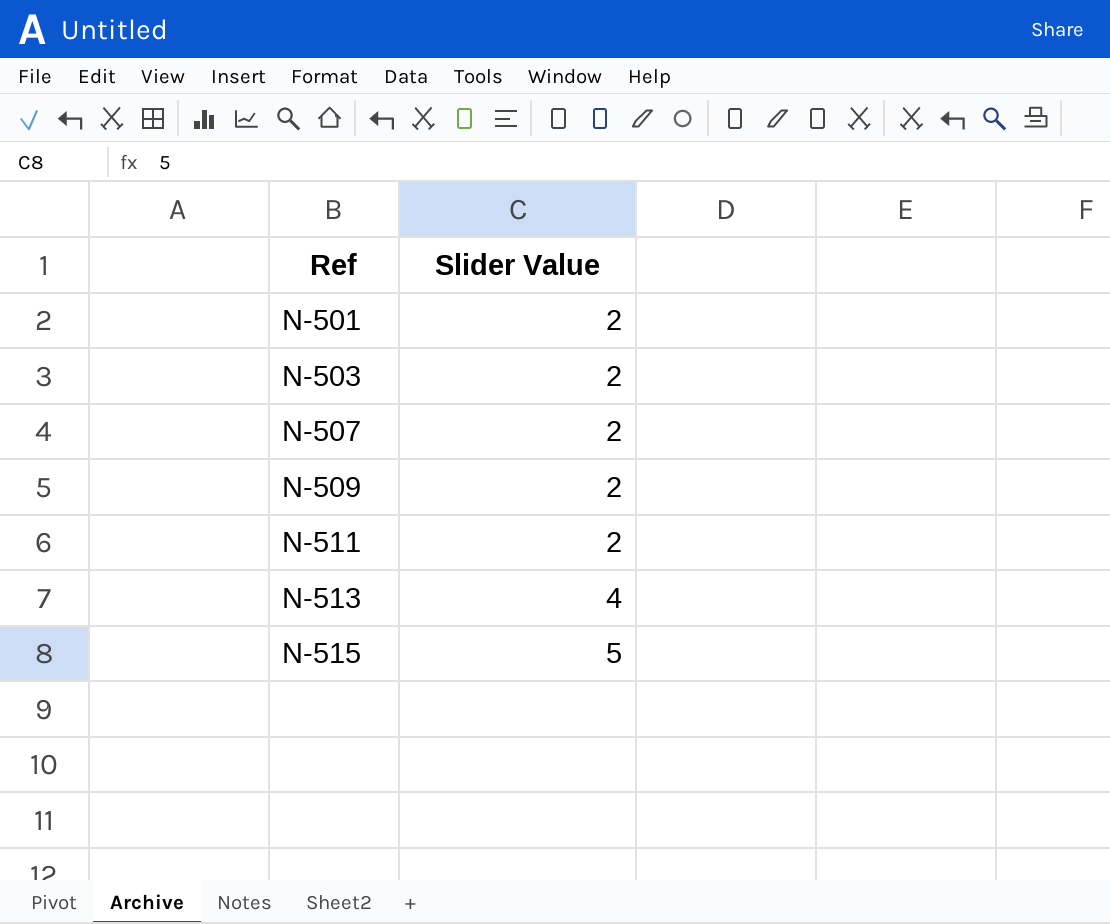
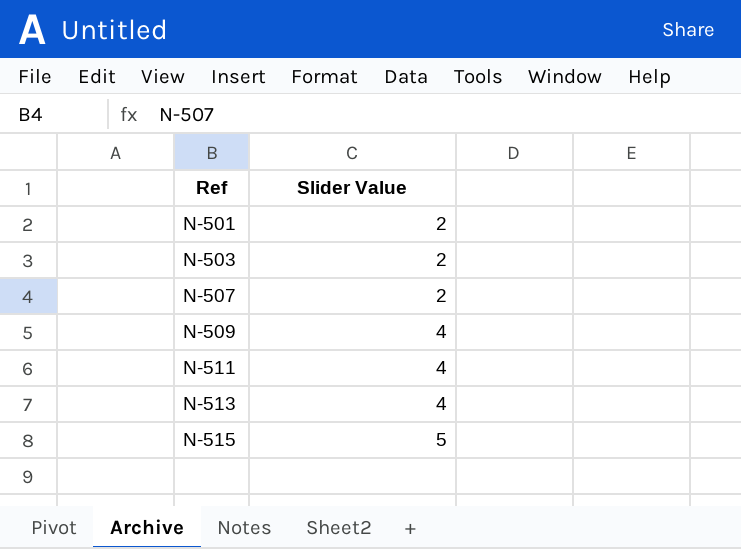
N-509 | Slider Value: 2 -> 4
N-511 | Slider Value: 2 -> 4

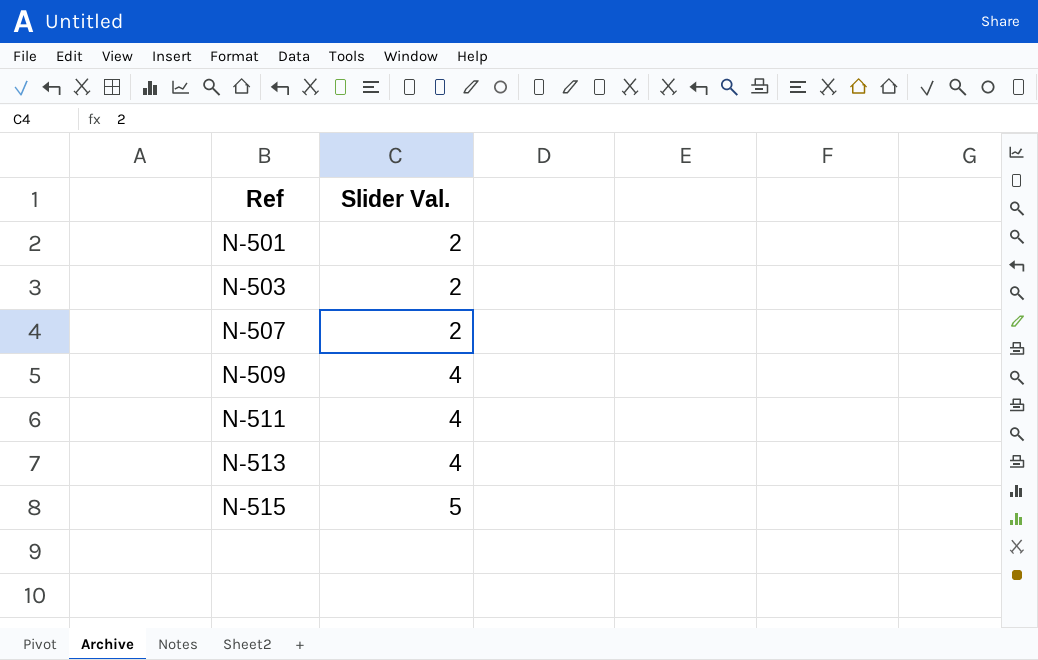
column name: Slider Value -> Slider Val.

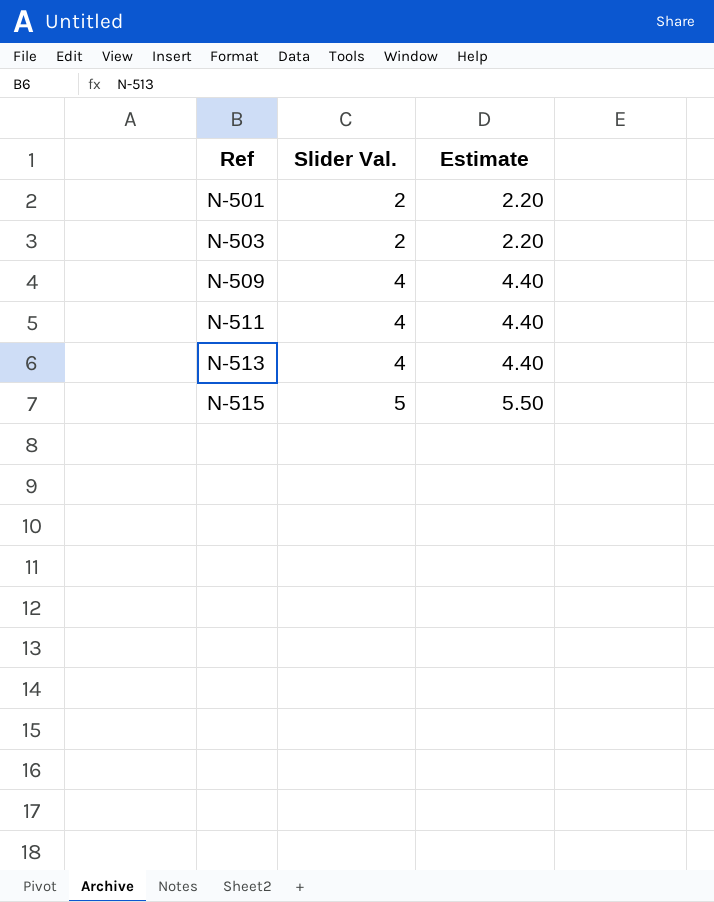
column Estimate | formula: none -> [Slider Val.] * 1.1
row N-507: 2 -> none

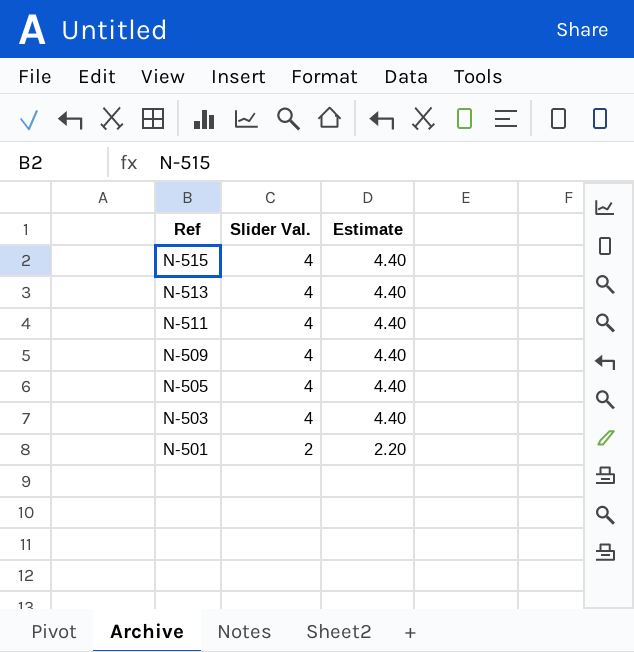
row order: Ref ascending -> Ref descending
N-515 | Slider Val.: 5 -> 4
N-515 | Estimate: 5.50 -> 4.40
row N-505: none -> 4 | 4.40
N-503 | Slider Val.: 2 -> 4
N-503 | Estimate: 2.20 -> 4.40

